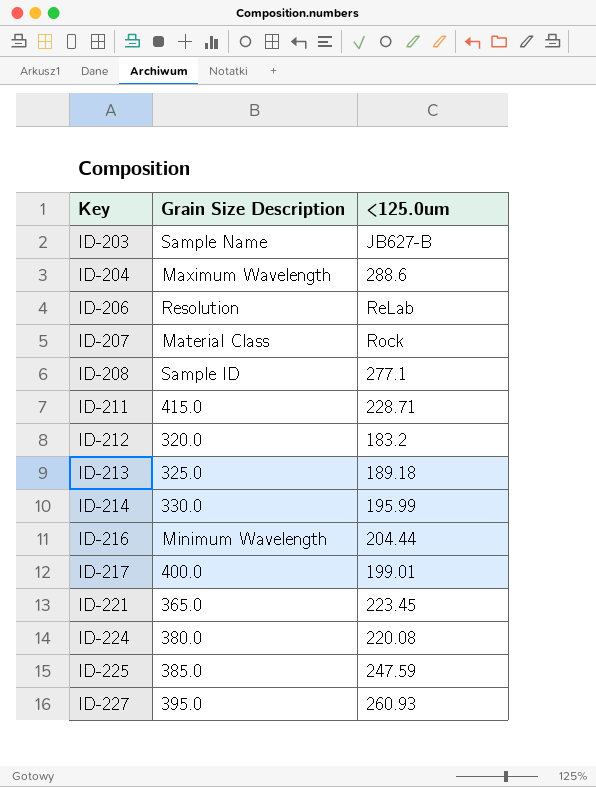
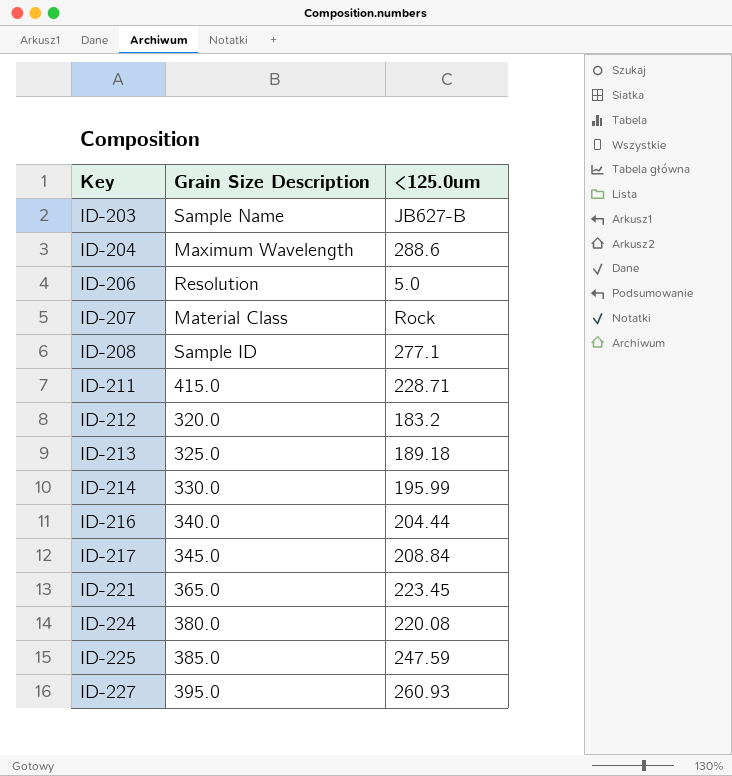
ID-206 | <125.0um: ReLab -> 5.0
ID-216 | Grain Size Description: Minimum Wavelength -> 340.0
ID-217 | Grain Size Description: 400.0 -> 345.0
ID-217 | <125.0um: 199.01 -> 208.84

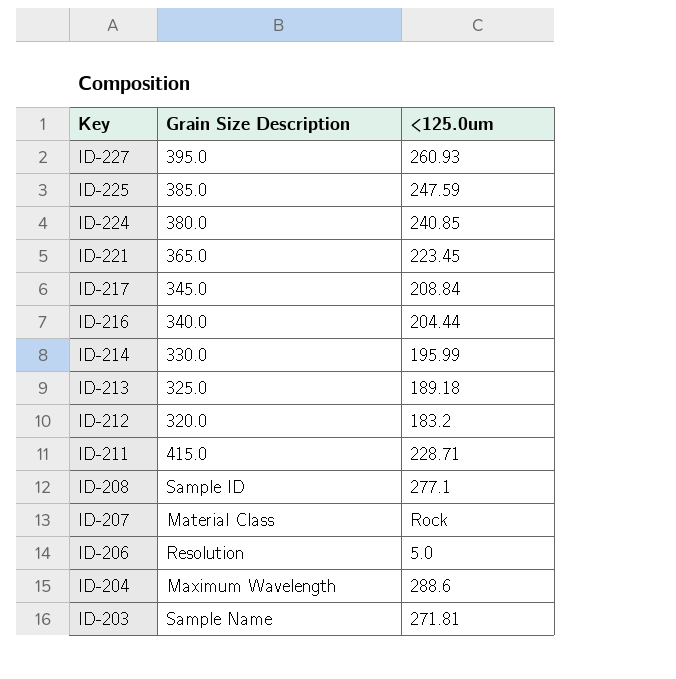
row order: Key ascending -> Key descending
ID-224 | <125.0um: 220.08 -> 240.85
ID-203 | <125.0um: JB627-B -> 271.81

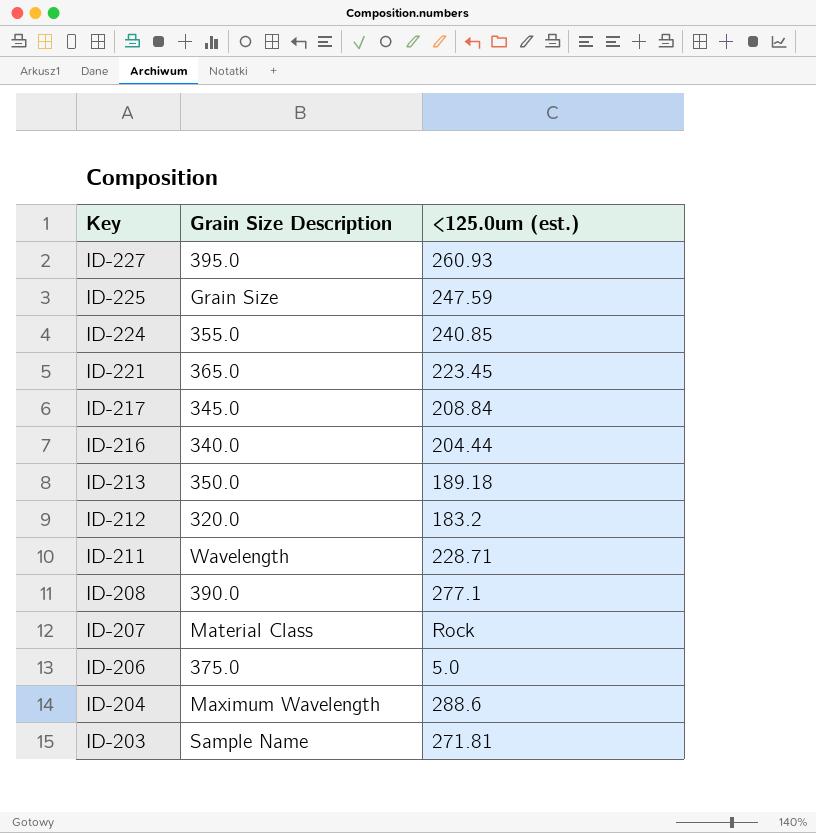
column name: <125.0um -> <125.0um (est.)
row ID-214: 330.0 | 195.99 -> none
ID-225 | Grain Size Description: 385.0 -> Grain Size
ID-224 | Grain Size Description: 380.0 -> 355.0
ID-213 | Grain Size Description: 325.0 -> 350.0
ID-211 | Grain Size Description: 415.0 -> Wavelength
ID-208 | Grain Size Description: Sample ID -> 390.0
ID-206 | Grain Size Description: Resolution -> 375.0

